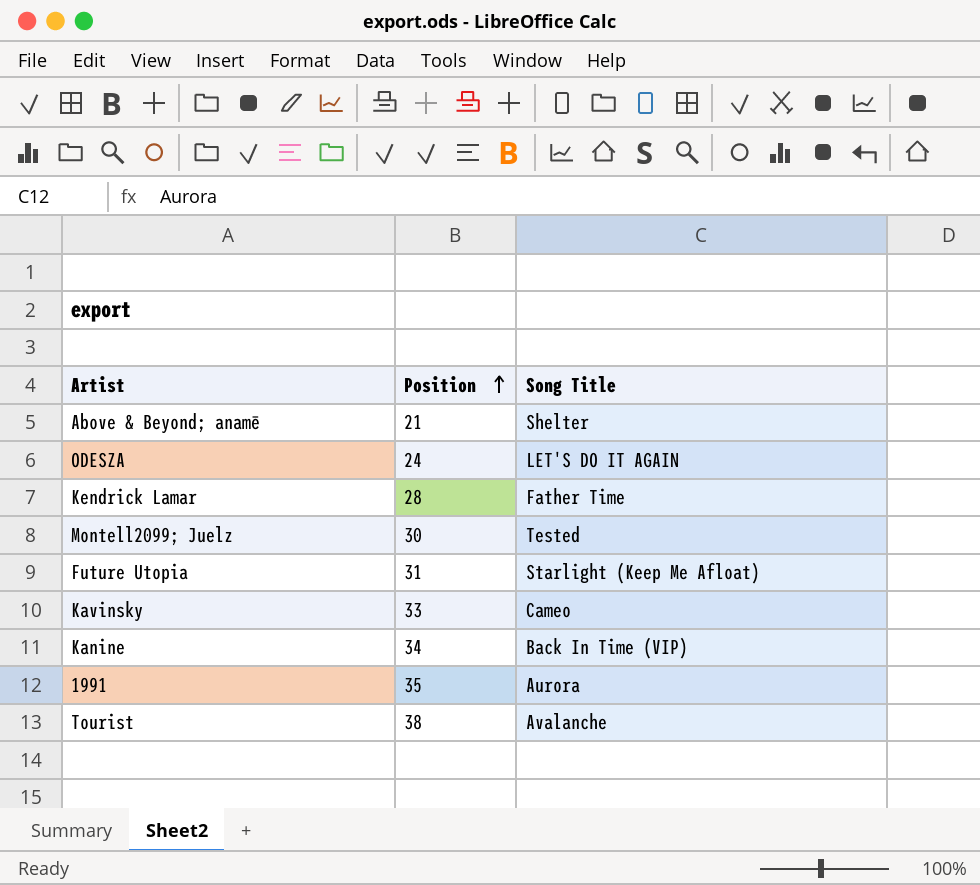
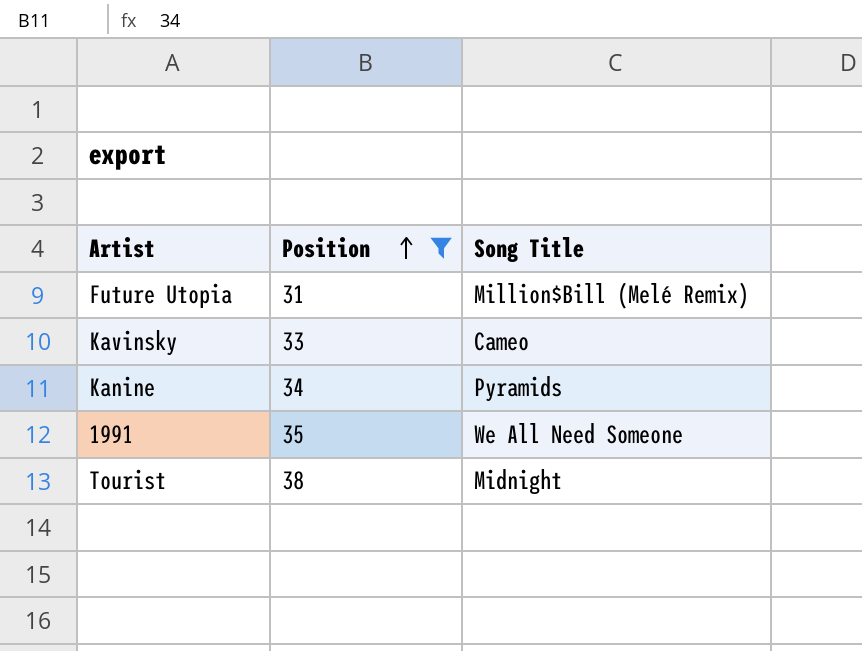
filter: none -> Position >= 31
Future Utopia | Song Title: Starlight (Keep Me Afloat) -> Million$Bill (Melé Remix)
Kanine | Song Title: Back In Time (VIP) -> Pyramids
1991 | Song Title: Aurora -> We All Need Someone
Tourist | Song Title: Avalanche -> Midnight

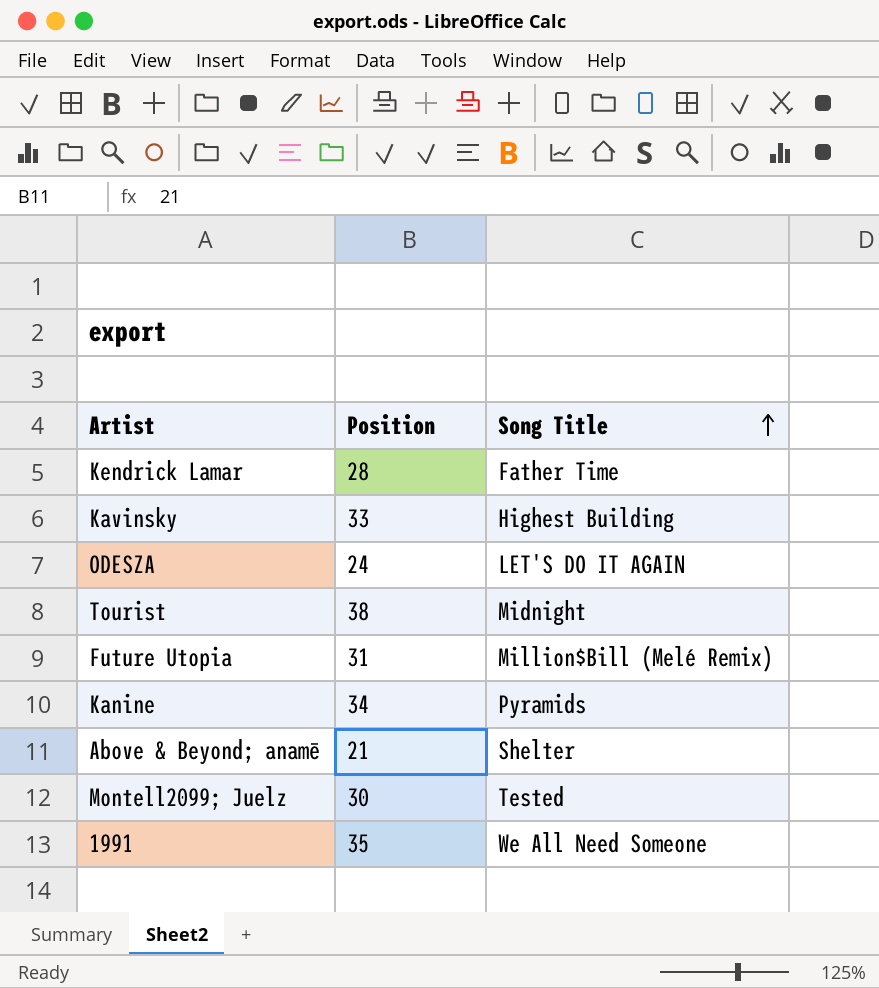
filter: Position >= 31 -> none
row order: Position ascending -> Song Title ascending
Kavinsky | Song Title: Cameo -> Highest Building

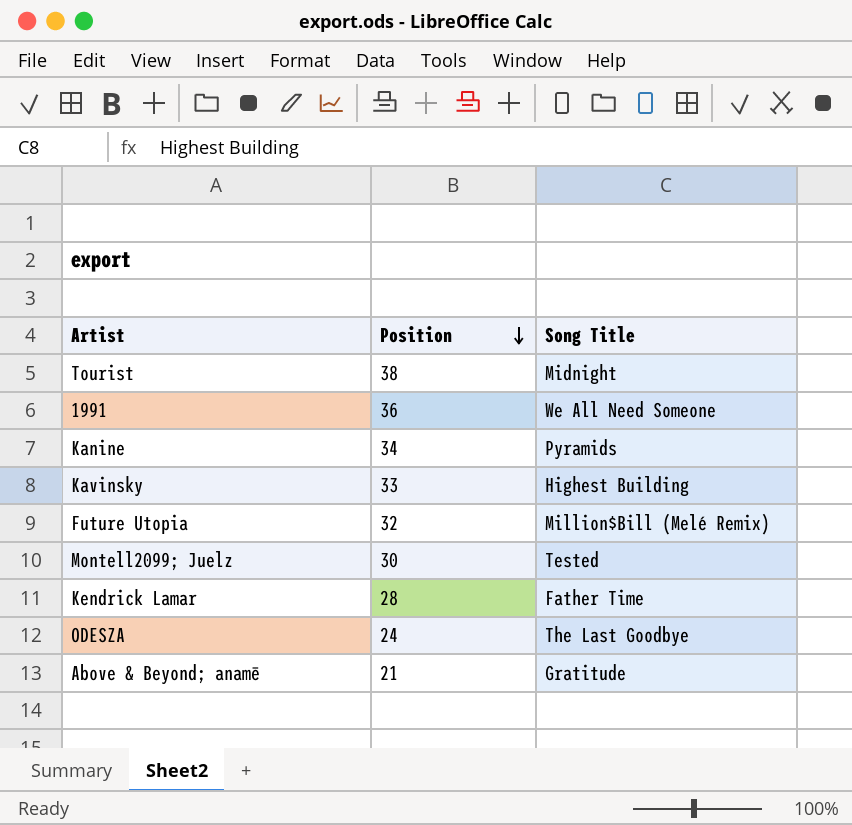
row order: Song Title ascending -> Position descending
1991 | Position: 35 -> 36
Future Utopia | Position: 31 -> 32
ODESZA | Song Title: LET'S DO IT AGAIN -> The Last Goodbye
Above & Beyond; anamē | Song Title: Shelter -> Gratitude

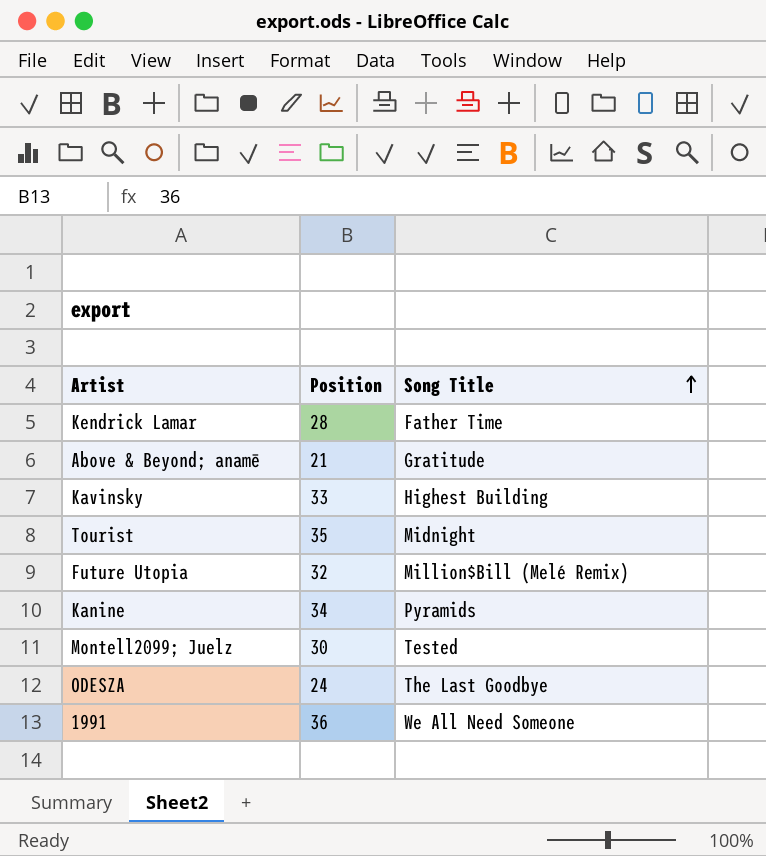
row order: Position descending -> Song Title ascending
Tourist | Position: 38 -> 35

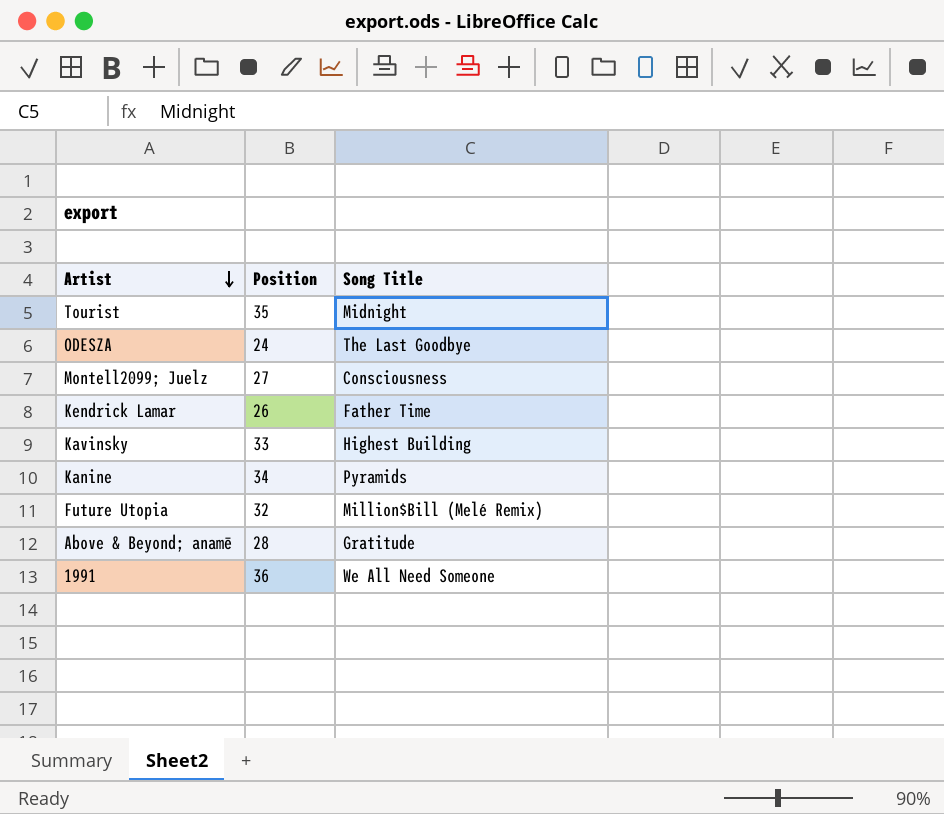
row order: Song Title ascending -> Artist descending
Montell2099; Juelz | Position: 30 -> 27
Montell2099; Juelz | Song Title: Tested -> Consciousness
Kendrick Lamar | Position: 28 -> 26
Above & Beyond; anamē | Position: 21 -> 28

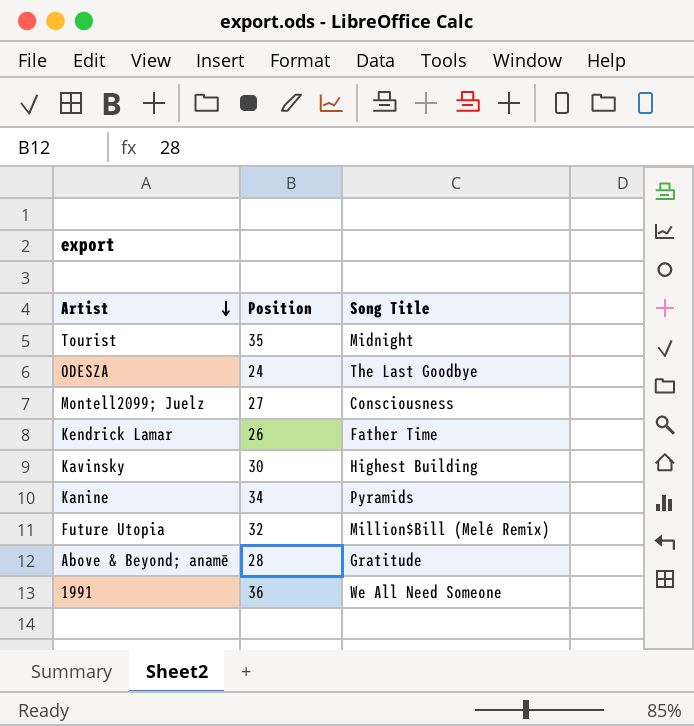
Kavinsky | Position: 33 -> 30

